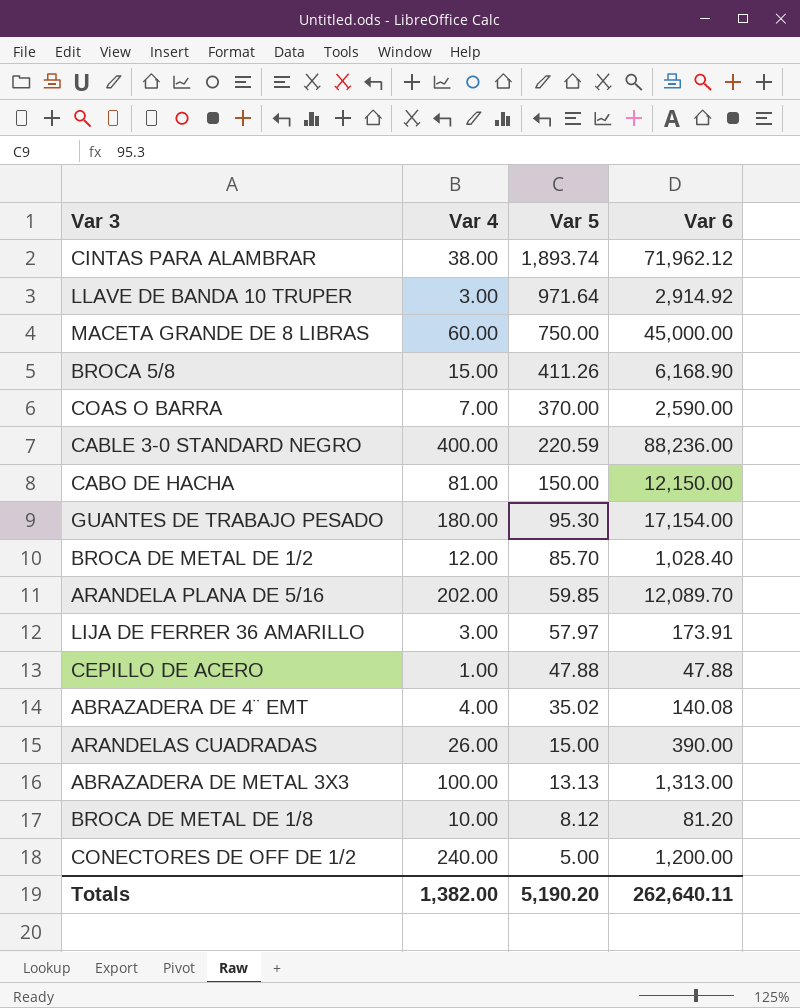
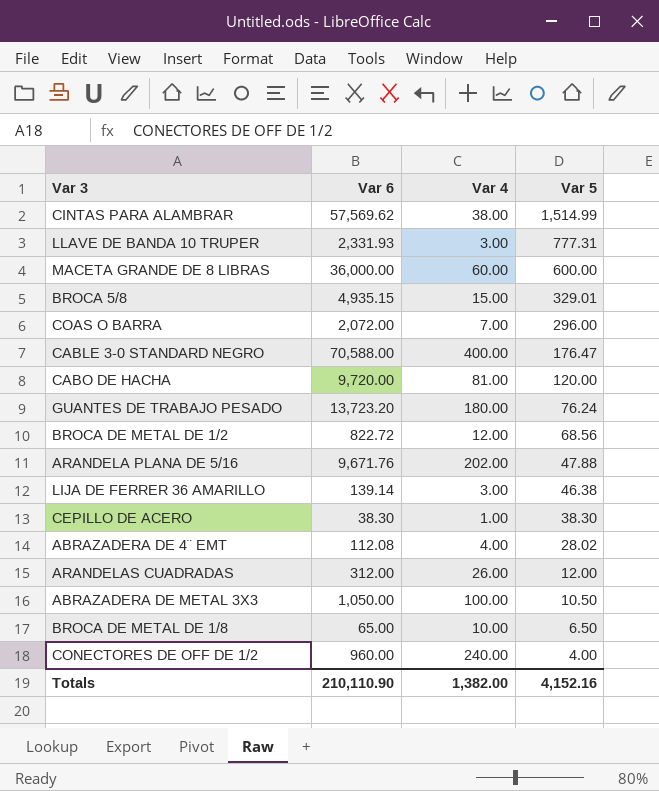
column Var 6 | position: 4 -> 2
CINTAS PARA ALAMBRAR | Var 6: 71,962.12 -> 57,569.62
CINTAS PARA ALAMBRAR | Var 5: 1,893.74 -> 1,514.99
LLAVE DE BANDA 10 TRUPER | Var 6: 2,914.92 -> 2,331.93
LLAVE DE BANDA 10 TRUPER | Var 5: 971.64 -> 777.31
MACETA GRANDE DE 8 LIBRAS | Var 6: 45,000.00 -> 36,000.00
MACETA GRANDE DE 8 LIBRAS | Var 5: 750.00 -> 600.00
BROCA 5/8 | Var 6: 6,168.90 -> 4,935.15
BROCA 5/8 | Var 5: 411.26 -> 329.01
COAS O BARRA | Var 6: 2,590.00 -> 2,072.00
COAS O BARRA | Var 5: 370.00 -> 296.00
CABLE 3-0 STANDARD NEGRO | Var 6: 88,236.00 -> 70,588.00
CABLE 3-0 STANDARD NEGRO | Var 5: 220.59 -> 176.47
CABO DE HACHA | Var 6: 12,150.00 -> 9,720.00
CABO DE HACHA | Var 5: 150.00 -> 120.00
GUANTES DE TRABAJO PESADO | Var 6: 17,154.00 -> 13,723.20
GUANTES DE TRABAJO PESADO | Var 5: 95.30 -> 76.24
BROCA DE METAL DE 1/2 | Var 6: 1,028.40 -> 822.72
BROCA DE METAL DE 1/2 | Var 5: 85.70 -> 68.56
ARANDELA PLANA DE 5/16 | Var 6: 12,089.70 -> 9,671.76
ARANDELA PLANA DE 5/16 | Var 5: 59.85 -> 47.88
LIJA DE FERRER 36 AMARILLO | Var 6: 173.91 -> 139.14
LIJA DE FERRER 36 AMARILLO | Var 5: 57.97 -> 46.38
CEPILLO DE ACERO | Var 6: 47.88 -> 38.30
CEPILLO DE ACERO | Var 5: 47.88 -> 38.30
ABRAZADERA DE 4¨ EMT | Var 6: 140.08 -> 112.08
ABRAZADERA DE 4¨ EMT | Var 5: 35.02 -> 28.02
ARANDELAS CUADRADAS | Var 6: 390.00 -> 312.00
ARANDELAS CUADRADAS | Var 5: 15.00 -> 12.00
ABRAZADERA DE METAL 3X3 | Var 6: 1,313.00 -> 1,050.00
ABRAZADERA DE METAL 3X3 | Var 5: 13.13 -> 10.50
BROCA DE METAL DE 1/8 | Var 6: 81.20 -> 65.00
BROCA DE METAL DE 1/8 | Var 5: 8.12 -> 6.50
CONECTORES DE OFF DE 1/2 | Var 6: 1,200.00 -> 960.00
CONECTORES DE OFF DE 1/2 | Var 5: 5.00 -> 4.00
Totals | Var 6: 262,640.11 -> 210,110.90
Totals | Var 5: 5,190.20 -> 4,152.16

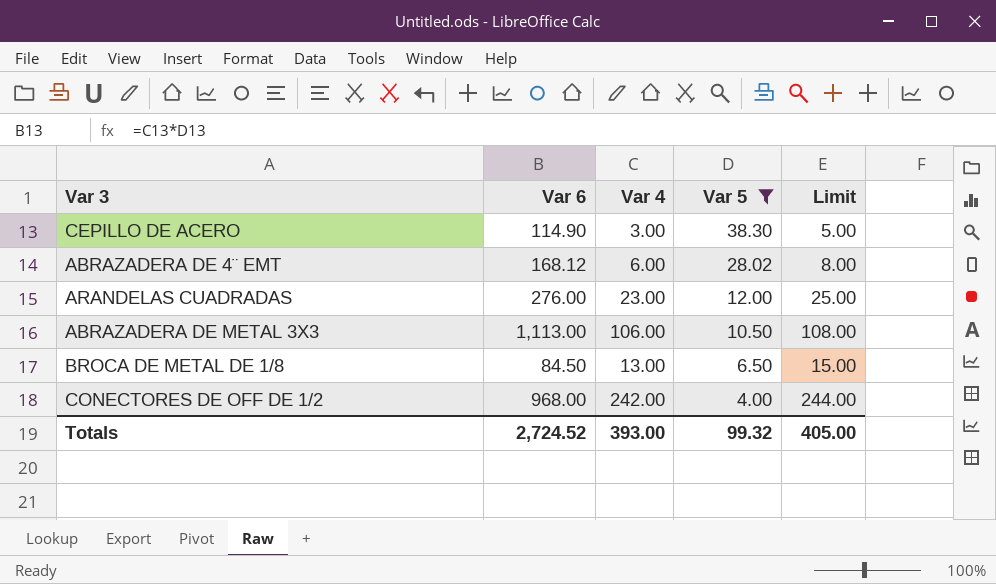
filter: none -> Var 5 <= 38.30
column Limit | formula: none -> [Var 4] + 2
CEPILLO DE ACERO | Var 6: 38.30 -> 114.90
CEPILLO DE ACERO | Var 4: 1.00 -> 3.00
ABRAZADERA DE 4¨ EMT | Var 6: 112.08 -> 168.12
ABRAZADERA DE 4¨ EMT | Var 4: 4.00 -> 6.00
ARANDELAS CUADRADAS | Var 6: 312.00 -> 276.00
ARANDELAS CUADRADAS | Var 4: 26.00 -> 23.00
ABRAZADERA DE METAL 3X3 | Var 6: 1,050.00 -> 1,113.00
ABRAZADERA DE METAL 3X3 | Var 4: 100.00 -> 106.00
BROCA DE METAL DE 1/8 | Var 6: 65.00 -> 84.50
BROCA DE METAL DE 1/8 | Var 4: 10.00 -> 13.00
CONECTORES DE OFF DE 1/2 | Var 6: 960.00 -> 968.00
CONECTORES DE OFF DE 1/2 | Var 4: 240.00 -> 242.00
Totals | Var 6: 210,110.90 -> 2,724.52
Totals | Var 4: 1,382.00 -> 393.00
Totals | Var 5: 4,152.16 -> 99.32

